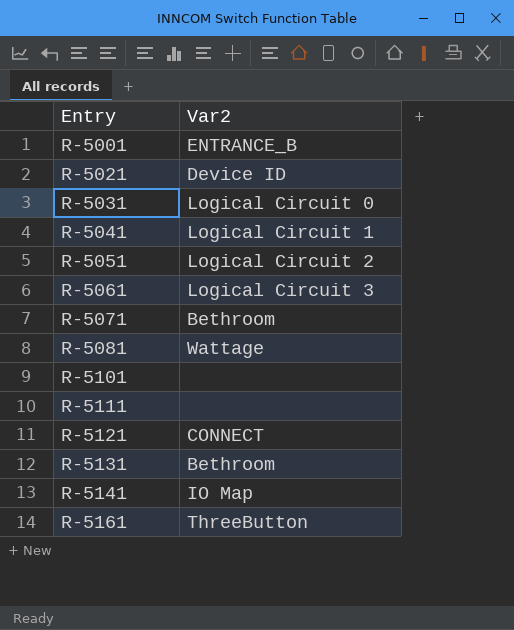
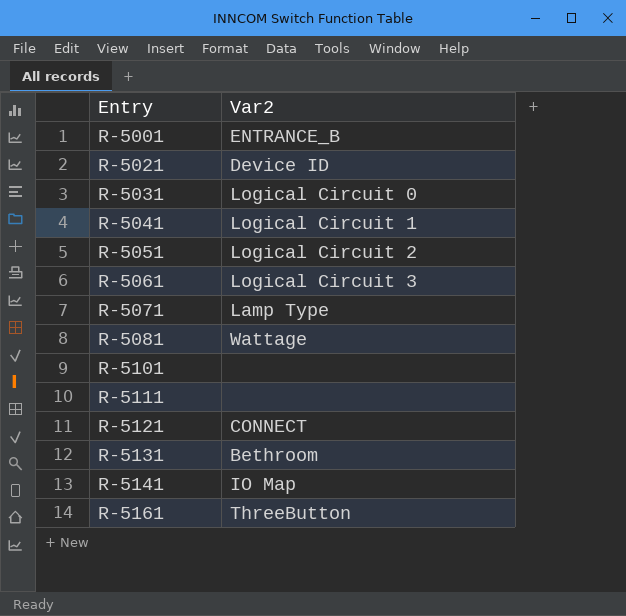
R-5071 | Var2: Bethroom -> Lamp Type

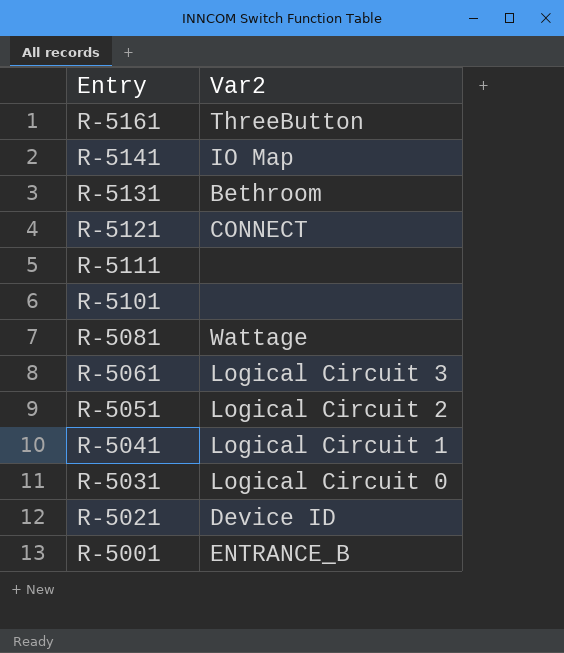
row order: Entry ascending -> Entry descending
row R-5071: Lamp Type -> none

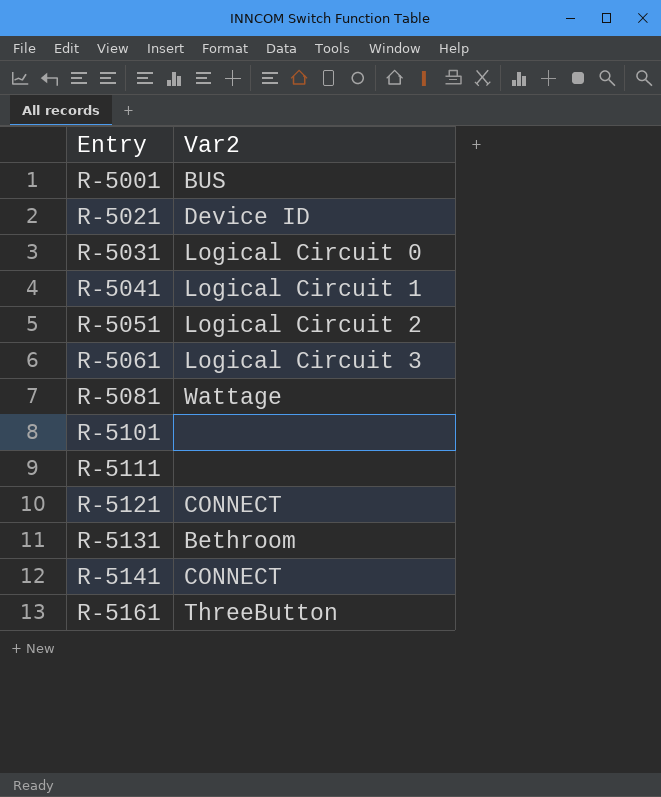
row order: Entry descending -> Entry ascending
R-5001 | Var2: ENTRANCE_B -> BUS
R-5141 | Var2: IO Map -> CONNECT

